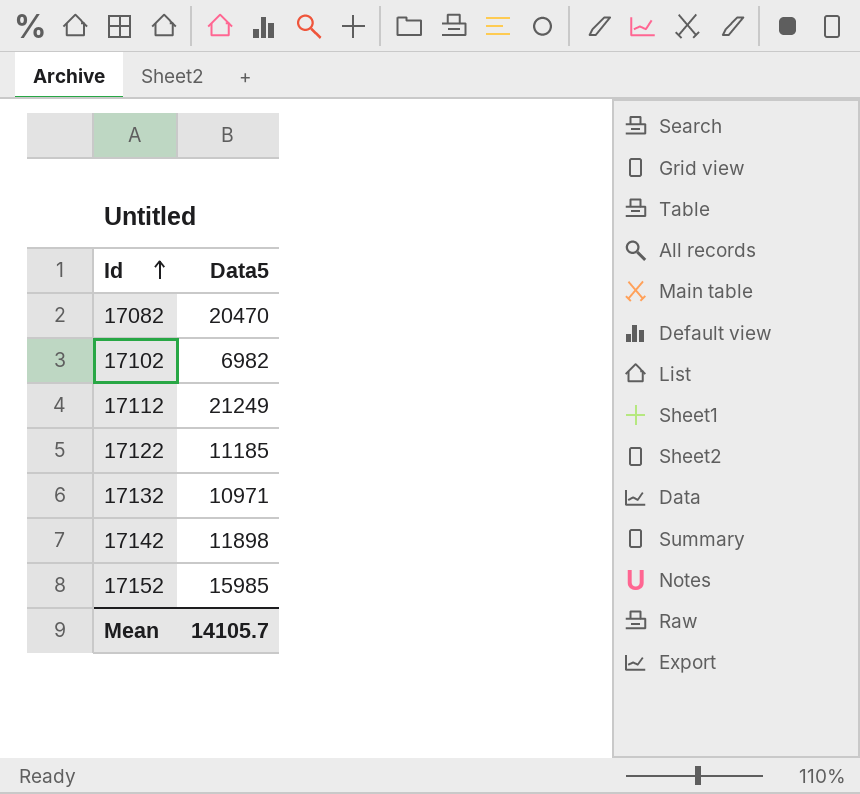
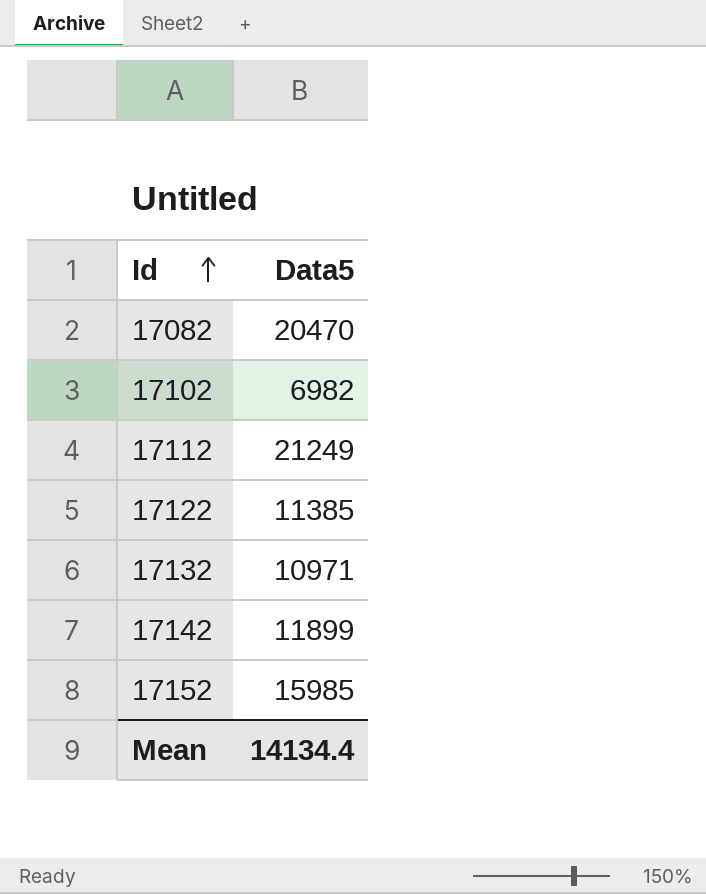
17122 | Data5: 11185 -> 11385
17142 | Data5: 11898 -> 11899
Mean | Data5: 14105.7 -> 14134.4

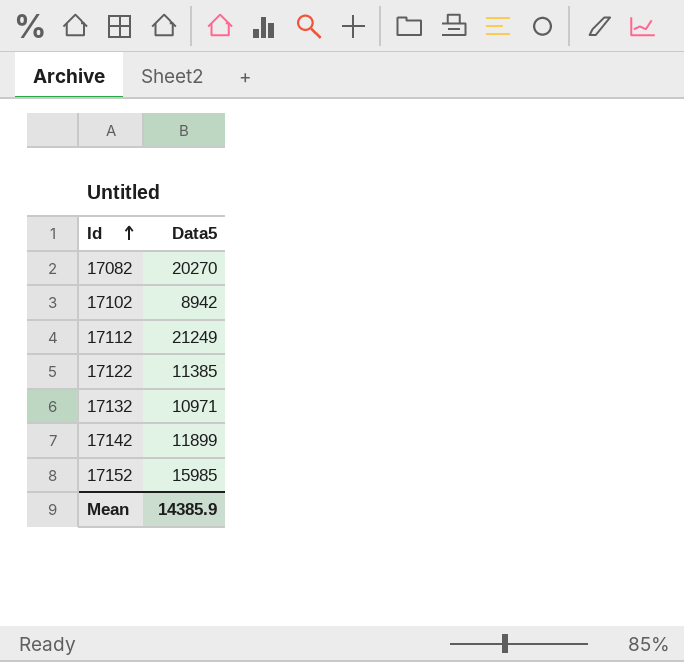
17082 | Data5: 20470 -> 20270
17102 | Data5: 6982 -> 8942
Mean | Data5: 14134.4 -> 14385.9

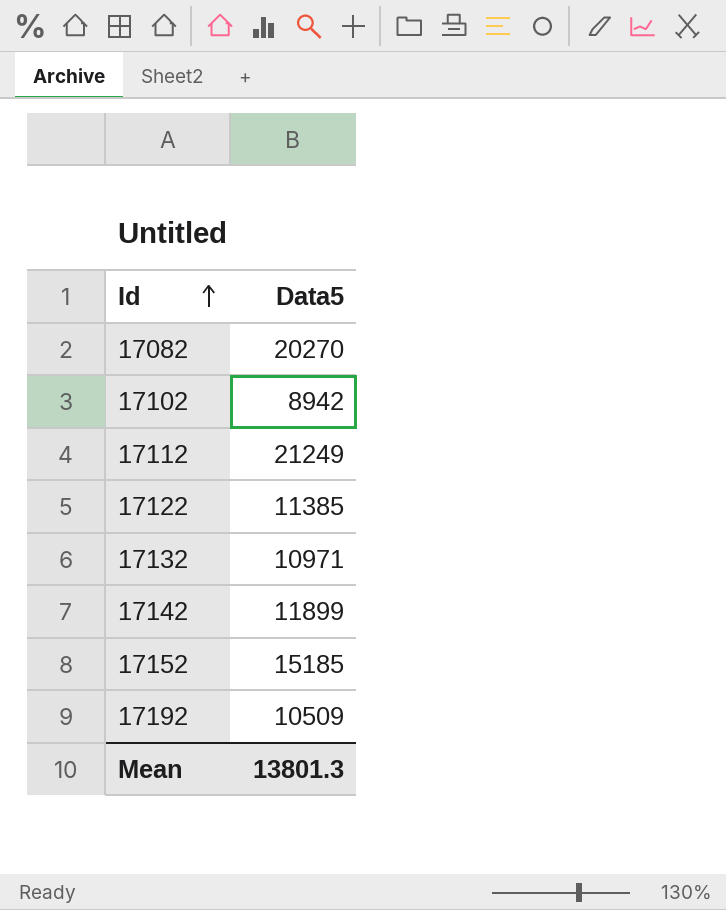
17152 | Data5: 15985 -> 15185
row 17192: none -> 10509
Mean | Data5: 14385.9 -> 13801.3

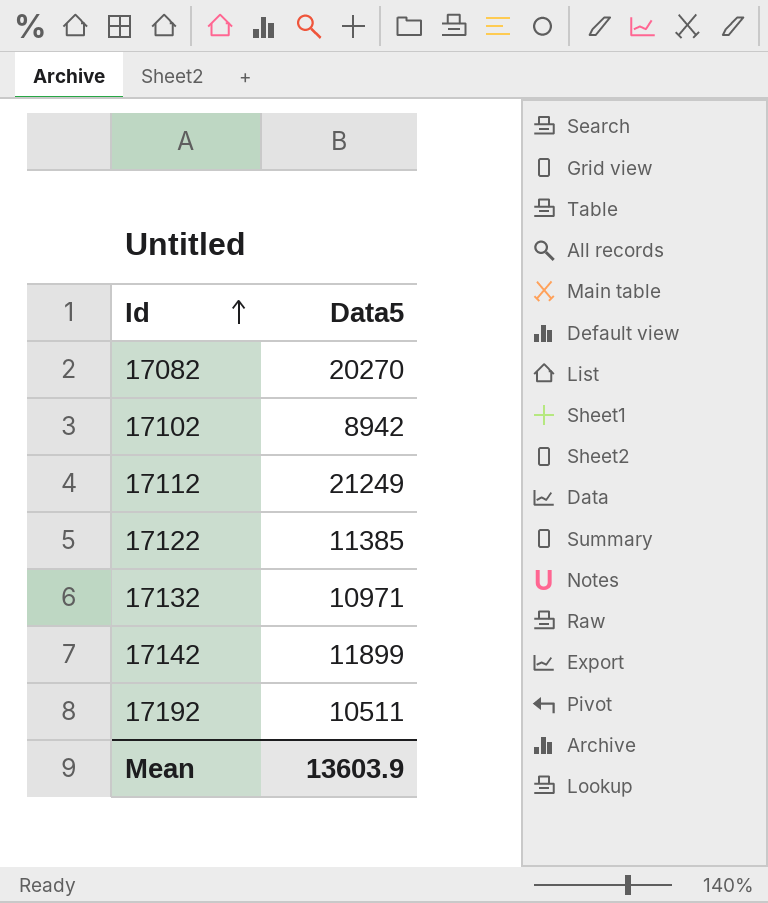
row 17152: 15185 -> none
17192 | Data5: 10509 -> 10511
Mean | Data5: 13801.3 -> 13603.9

